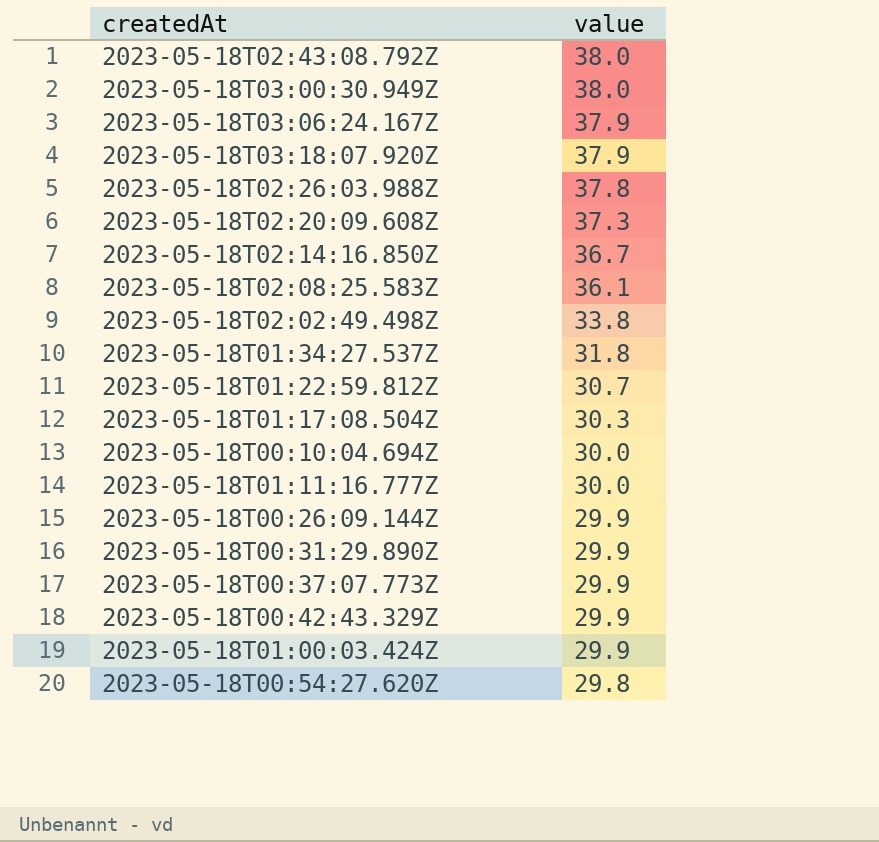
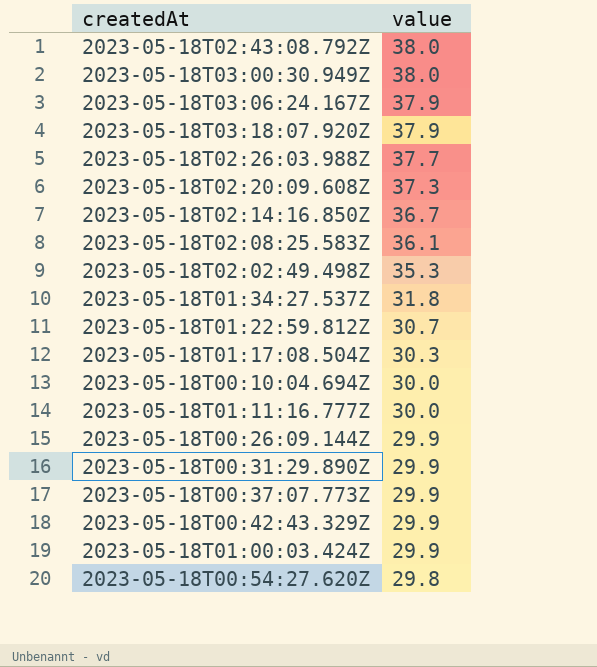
2023-05-18T02:26:03.988Z | value: 37.8 -> 37.7
2023-05-18T02:02:49.498Z | value: 33.8 -> 35.3

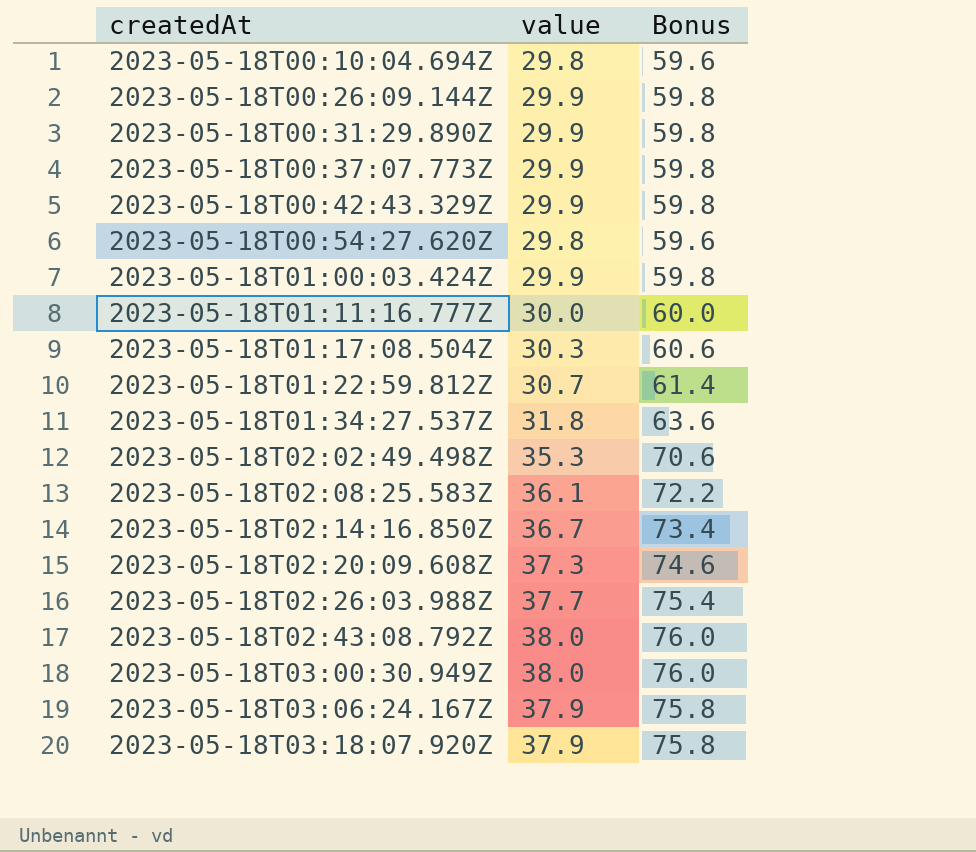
row order: value descending -> createdAt ascending
column Bonus | formula: none -> [value] * 2
2023-05-18T00:10:04.694Z | value: 30.0 -> 29.8

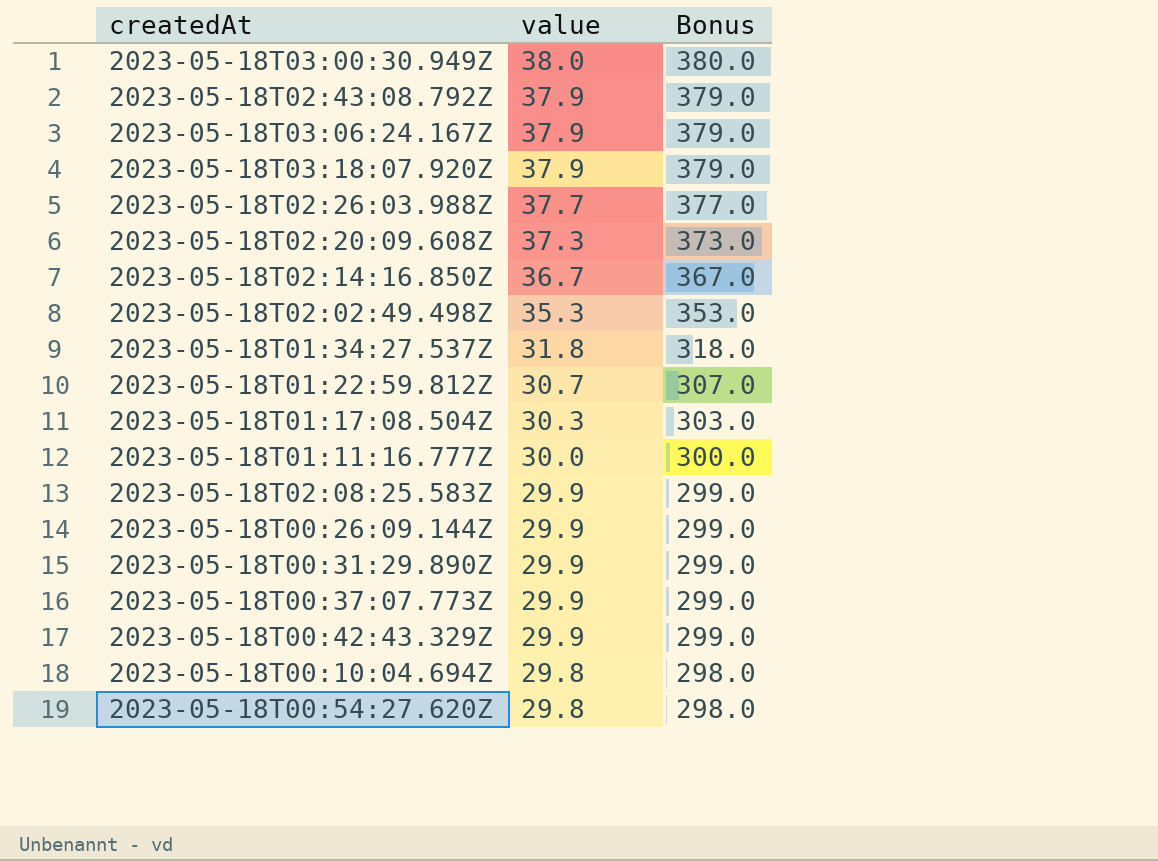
row order: createdAt ascending -> value descending
column Bonus | formula: [value] * 2 -> [value] * 10
row 2023-05-18T01:00:03.424Z: 29.9 | 59.8 -> none
2023-05-18T02:43:08.792Z | value: 38.0 -> 37.9
2023-05-18T02:08:25.583Z | value: 36.1 -> 29.9

